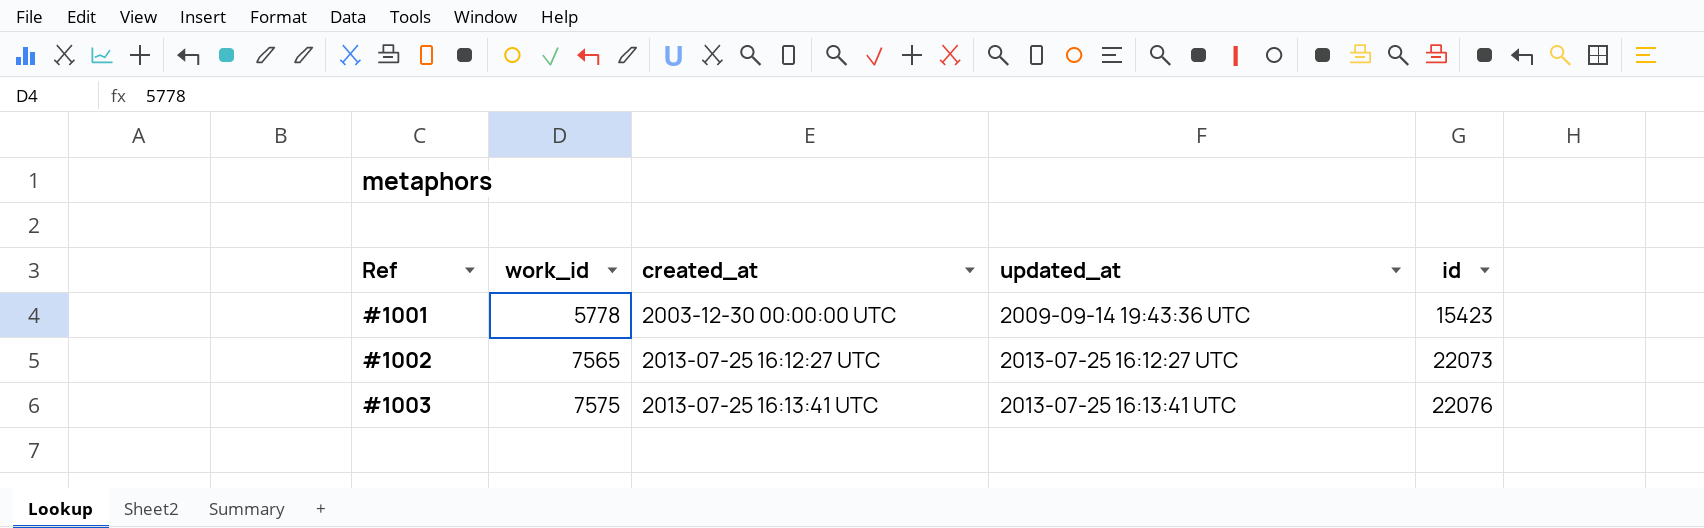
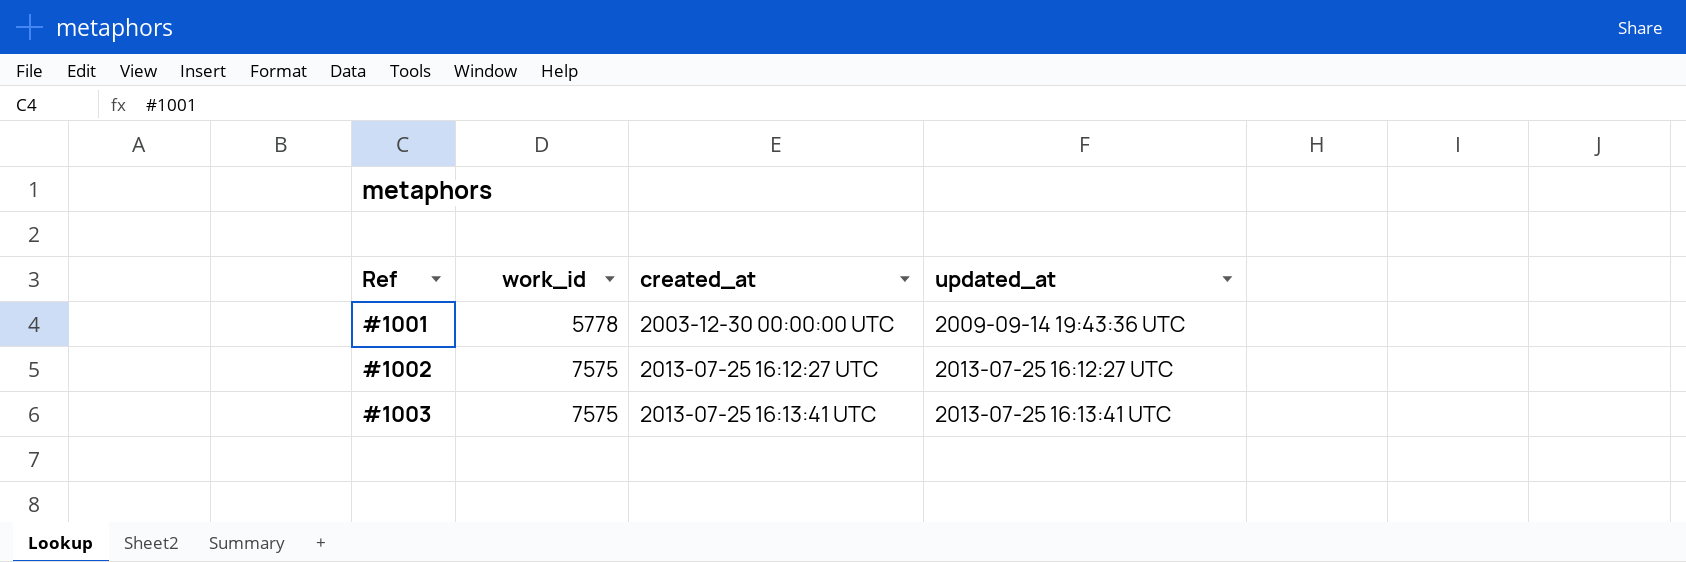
column id | position: 5 -> none
#1002 | work_id: 7565 -> 7575

